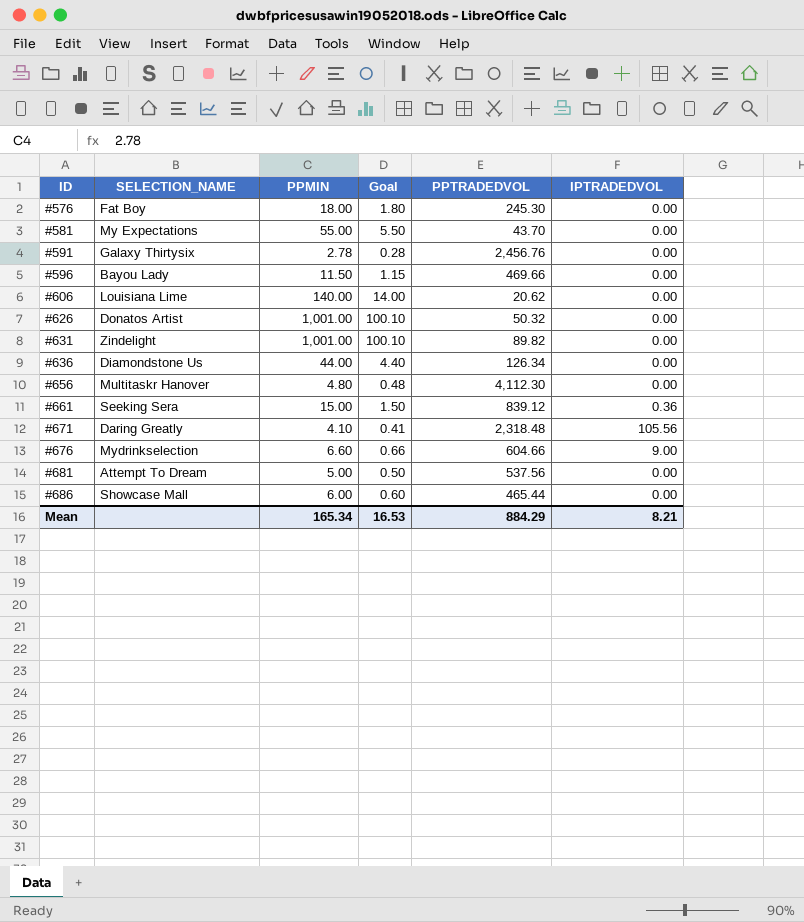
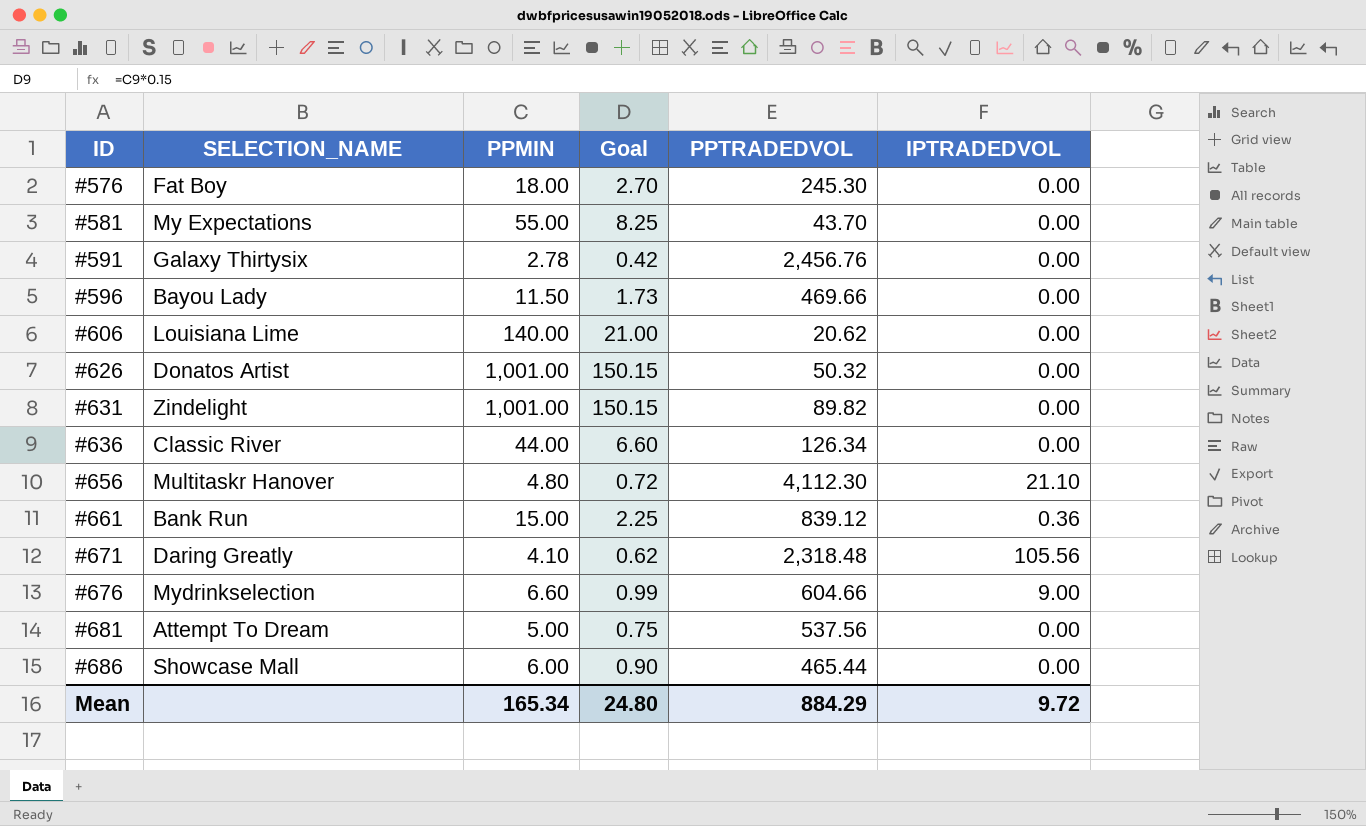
column Goal | formula: [PPMIN] * 0.1 -> [PPMIN] * 0.15
#636 | SELECTION_NAME: Diamondstone Us -> Classic River
#656 | IPTRADEDVOL: 0.00 -> 21.10
#661 | SELECTION_NAME: Seeking Sera -> Bank Run
Mean | Goal: 16.53 -> 24.80
Mean | IPTRADEDVOL: 8.21 -> 9.72

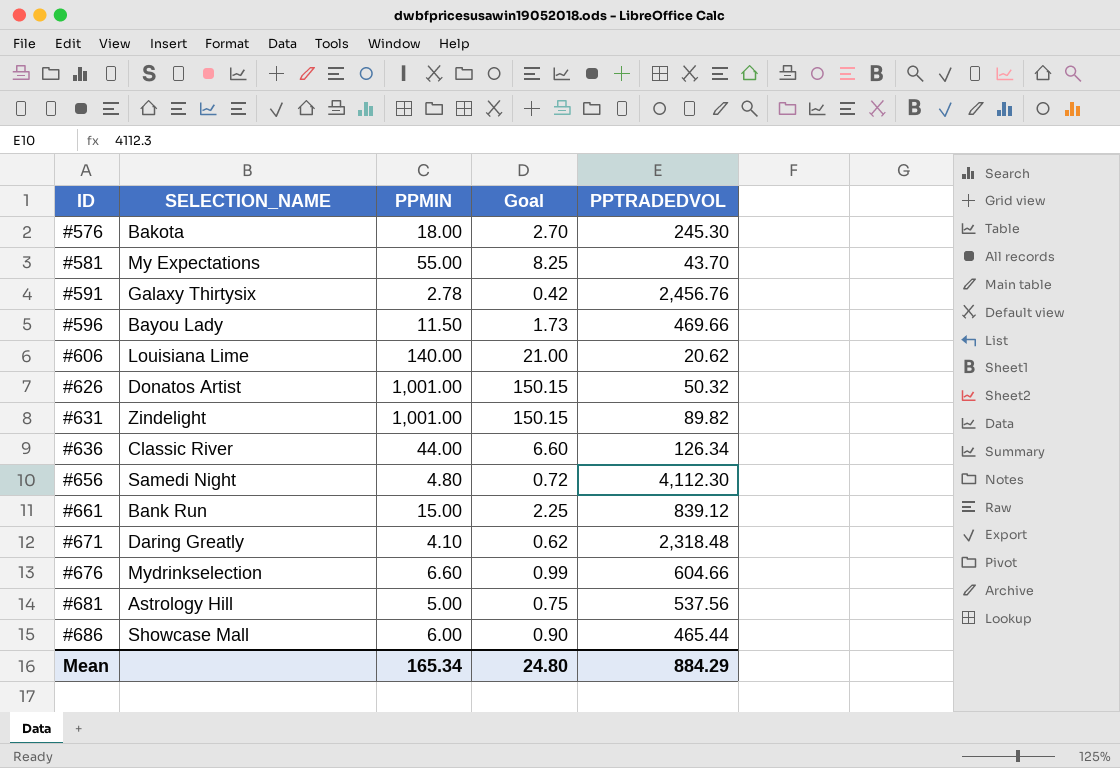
column IPTRADEDVOL | position: 6 -> none
#576 | SELECTION_NAME: Fat Boy -> Bakota
#656 | SELECTION_NAME: Multitaskr Hanover -> Samedi Night
#681 | SELECTION_NAME: Attempt To Dream -> Astrology Hill

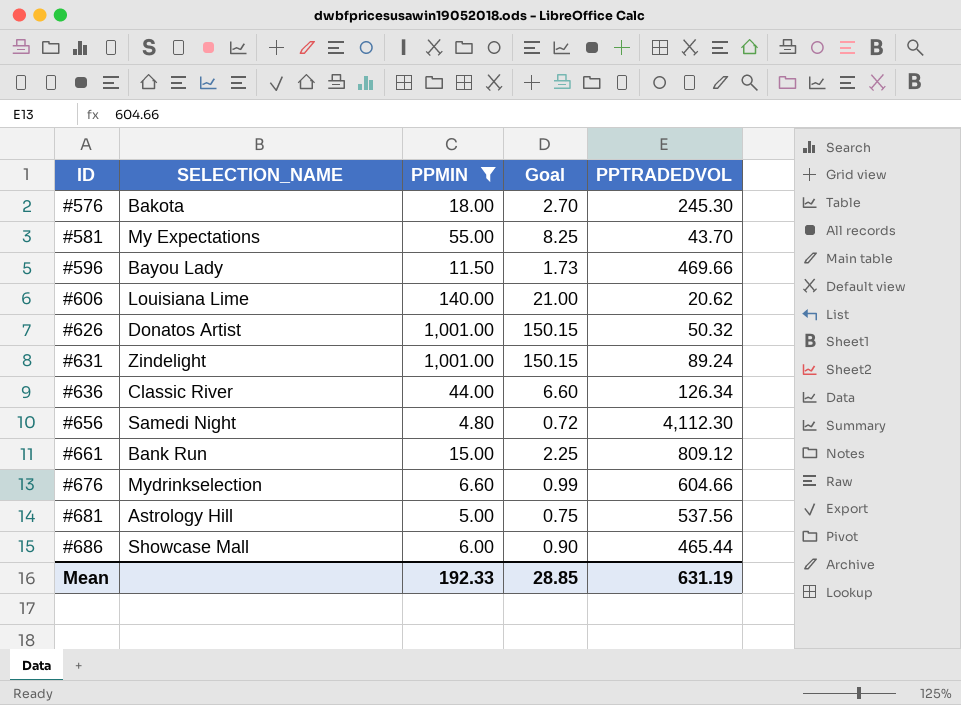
filter: none -> PPMIN >= 4.80
#631 | PPTRADEDVOL: 89.82 -> 89.24
#661 | PPTRADEDVOL: 839.12 -> 809.12
Mean | PPMIN: 165.34 -> 192.33
Mean | Goal: 24.80 -> 28.85
Mean | PPTRADEDVOL: 884.29 -> 631.19

